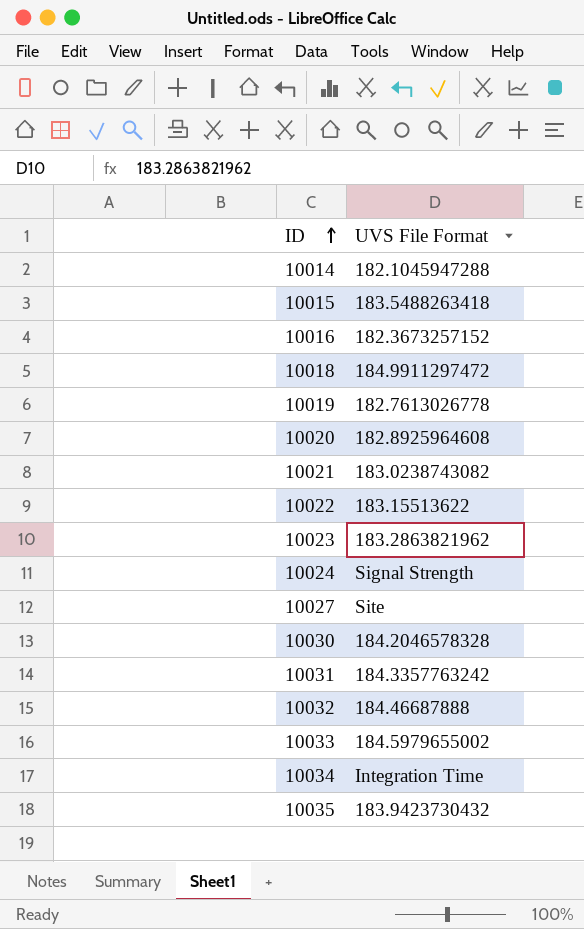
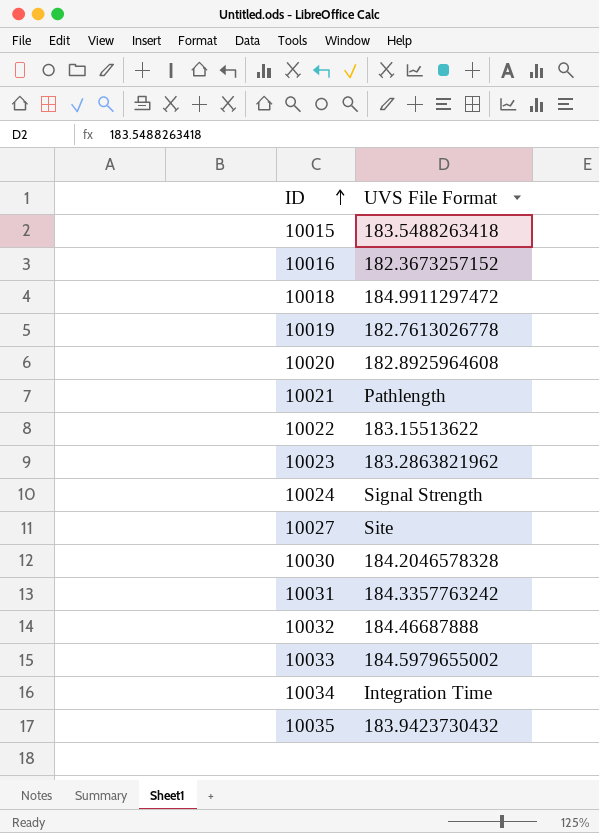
row 10014: 182.1045947288 -> none
10021 | UVS File Format: 183.0238743082 -> Pathlength

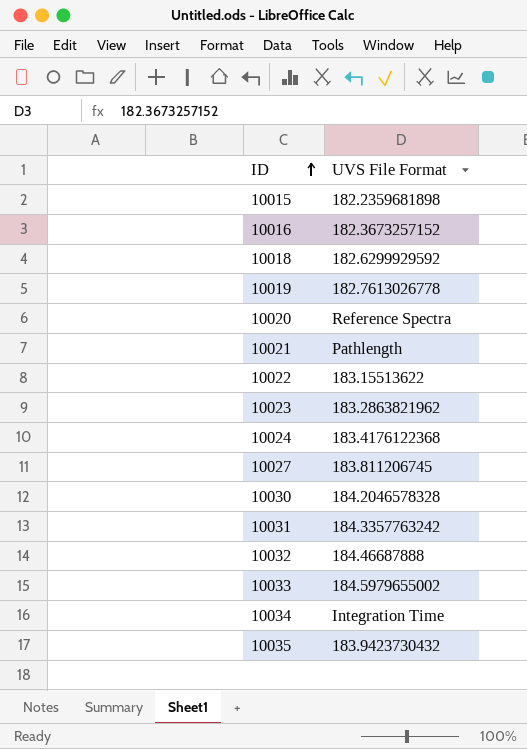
10015 | UVS File Format: 183.5488263418 -> 182.2359681898
10018 | UVS File Format: 184.9911297472 -> 182.6299929592
10020 | UVS File Format: 182.8925964608 -> Reference Spectra
10024 | UVS File Format: Signal Strength -> 183.4176122368
10027 | UVS File Format: Site -> 183.811206745

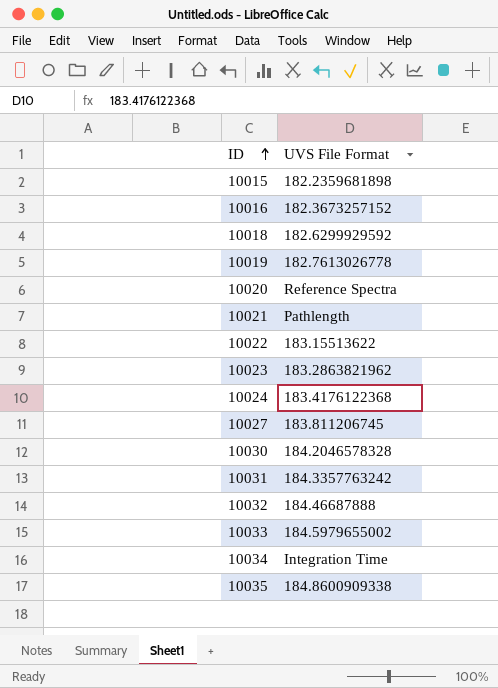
10035 | UVS File Format: 183.9423730432 -> 184.8600909338

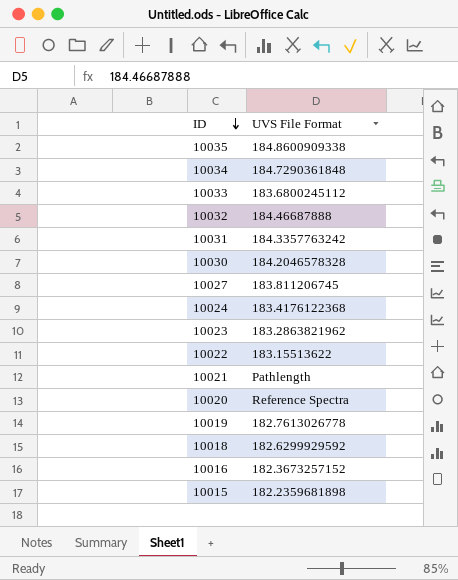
row order: ID ascending -> ID descending
10034 | UVS File Format: Integration Time -> 184.7290361848
10033 | UVS File Format: 184.5979655002 -> 183.6800245112

